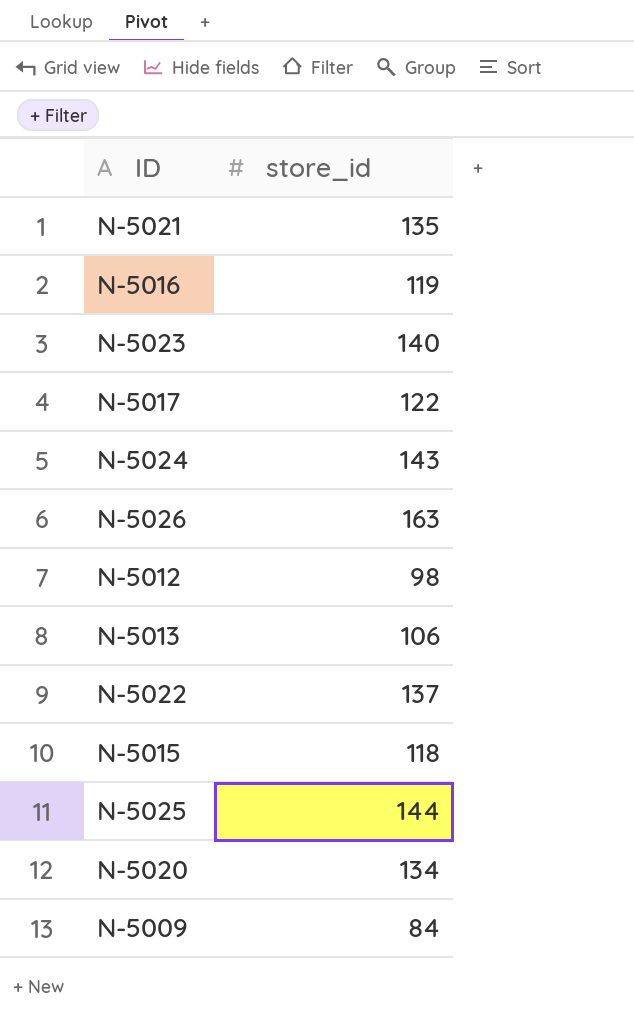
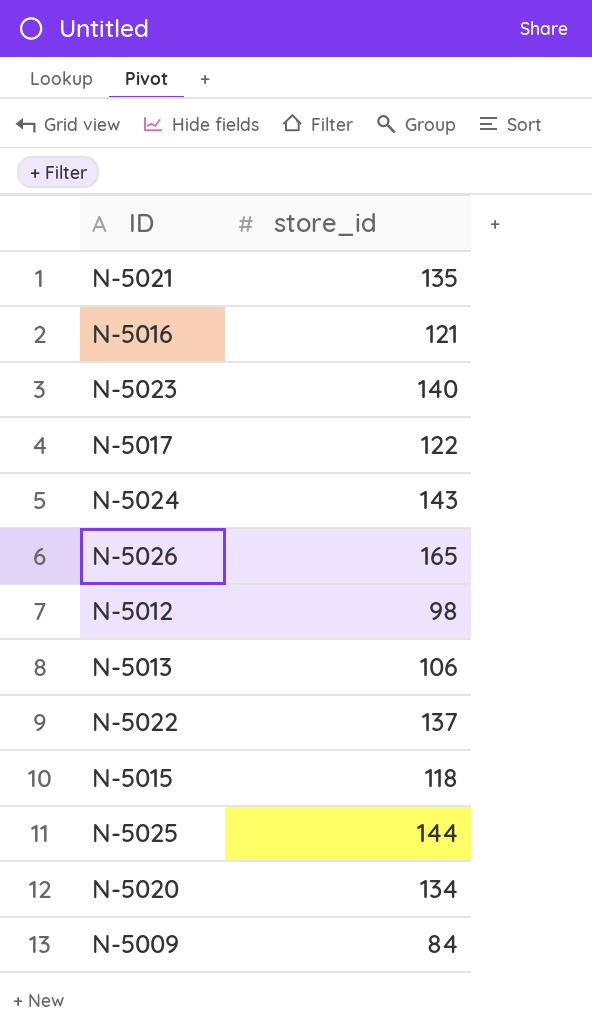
N-5016 | store_id: 119 -> 121
N-5026 | store_id: 163 -> 165

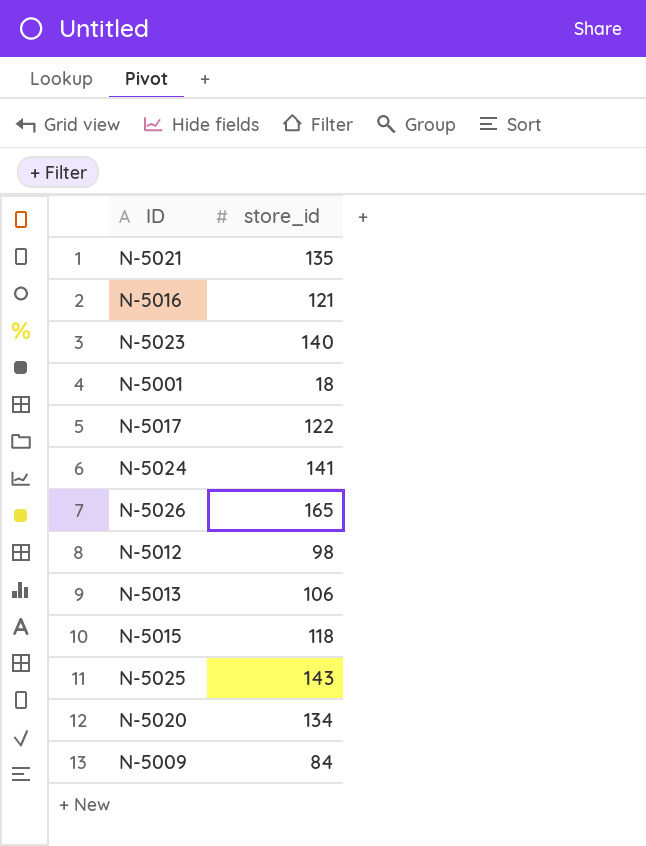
row N-5022: 137 -> none
row N-5001: none -> 18
N-5024 | store_id: 143 -> 141
N-5025 | store_id: 144 -> 143

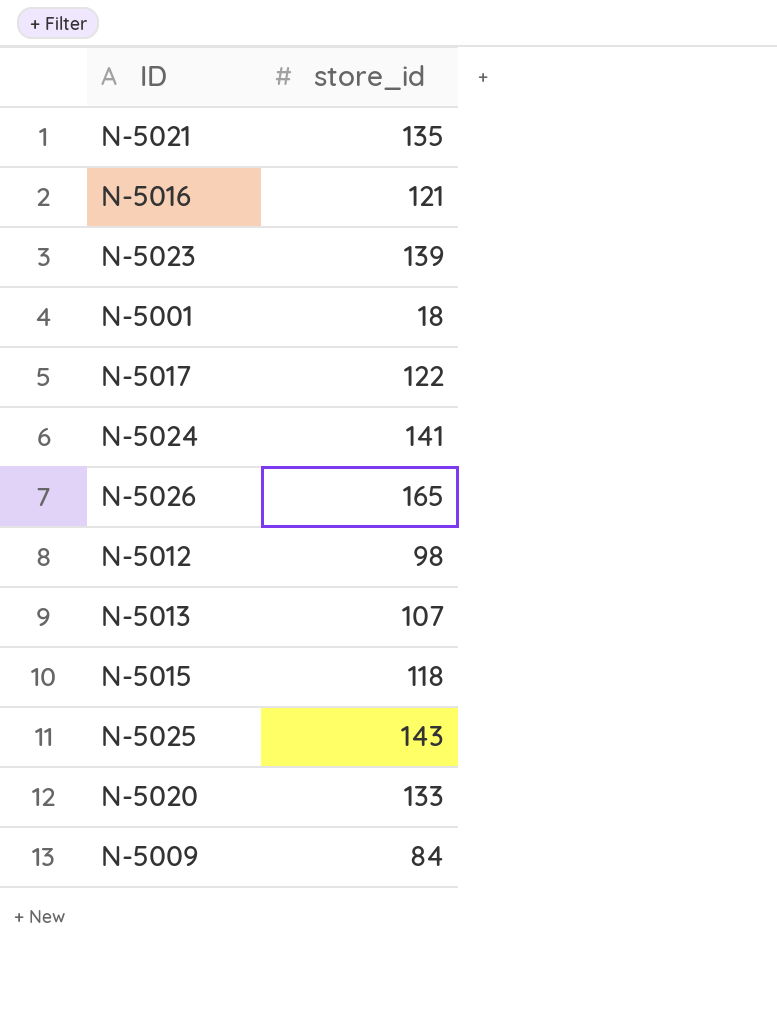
N-5023 | store_id: 140 -> 139
N-5013 | store_id: 106 -> 107
N-5020 | store_id: 134 -> 133

